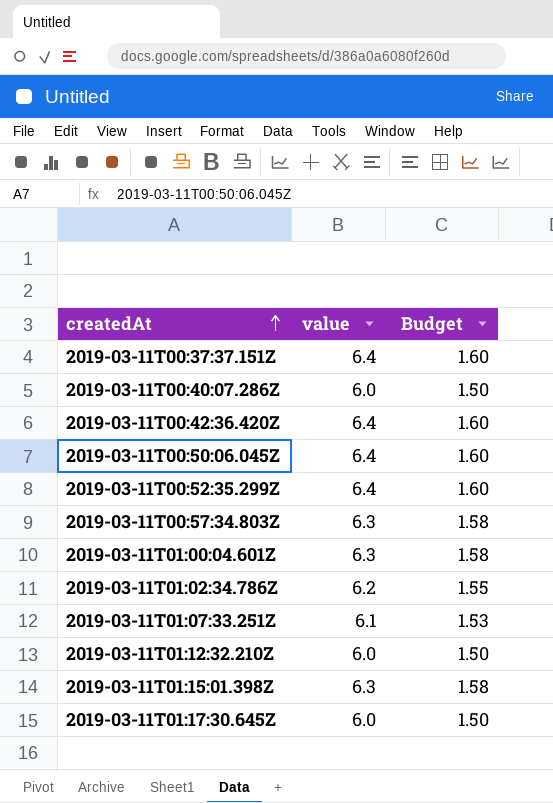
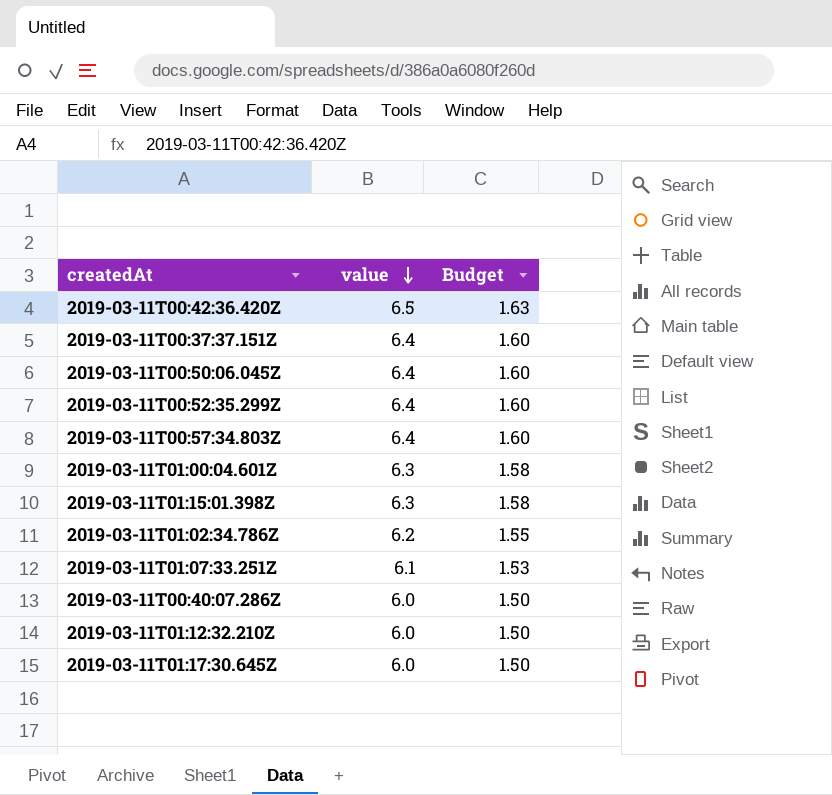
row order: createdAt ascending -> value descending
2019-03-11T00:42:36.420Z | value: 6.4 -> 6.5
2019-03-11T00:42:36.420Z | Budget: 1.60 -> 1.63
2019-03-11T00:57:34.803Z | value: 6.3 -> 6.4
2019-03-11T00:57:34.803Z | Budget: 1.58 -> 1.60

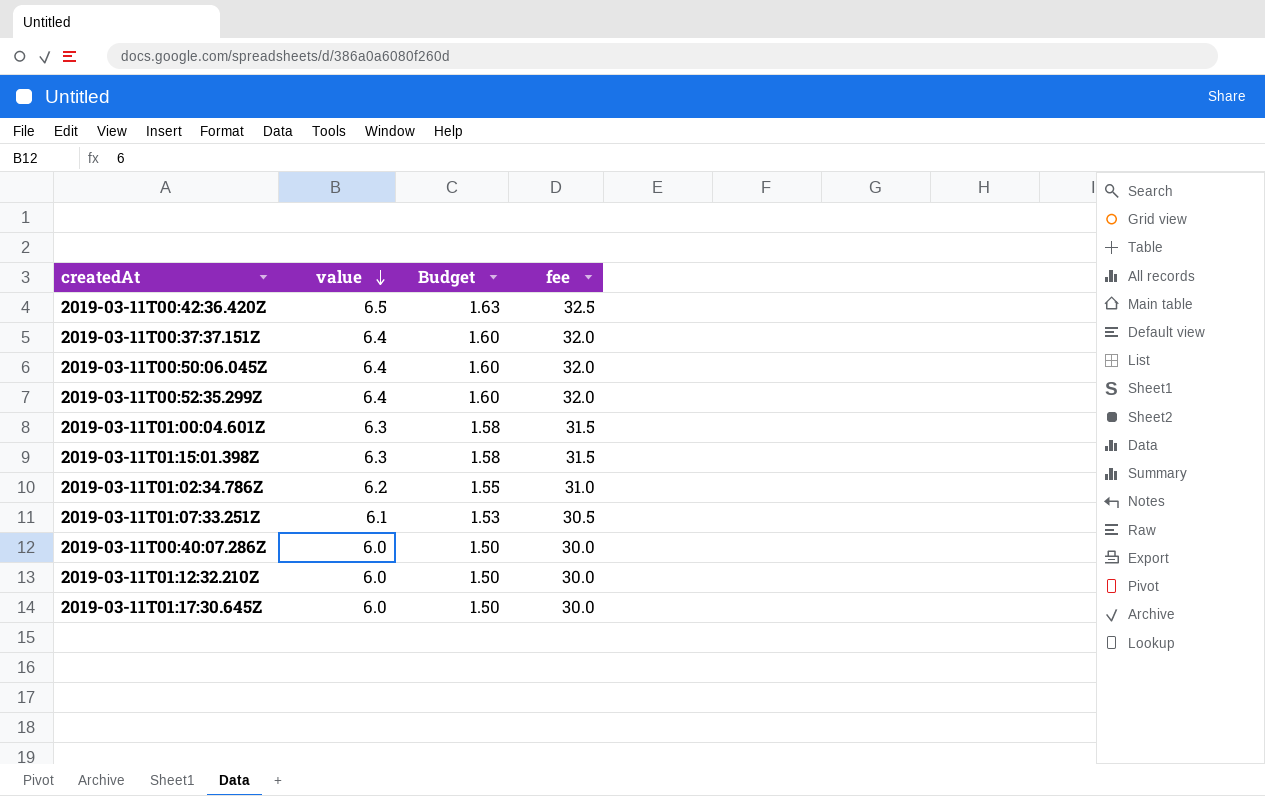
column fee | formula: none -> [value] * 5
row 2019-03-11T00:57:34.803Z: 6.4 | 1.60 -> none

